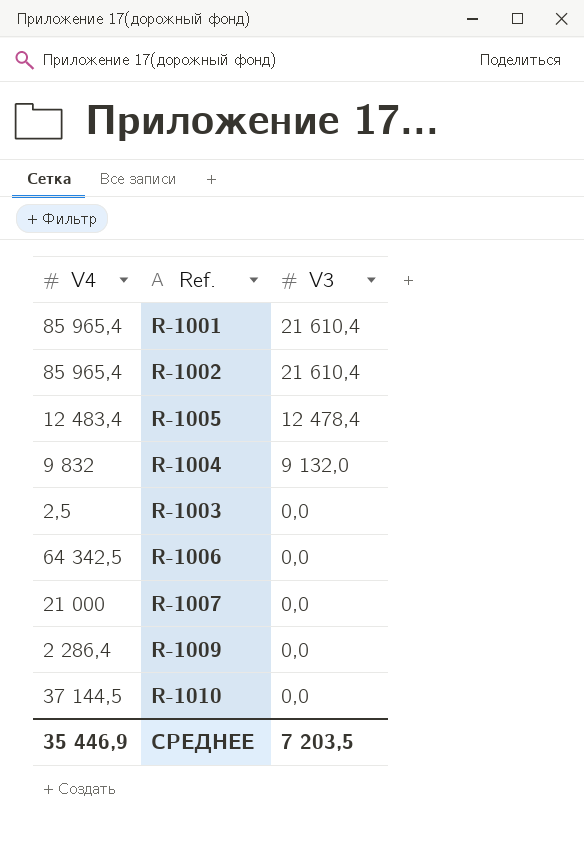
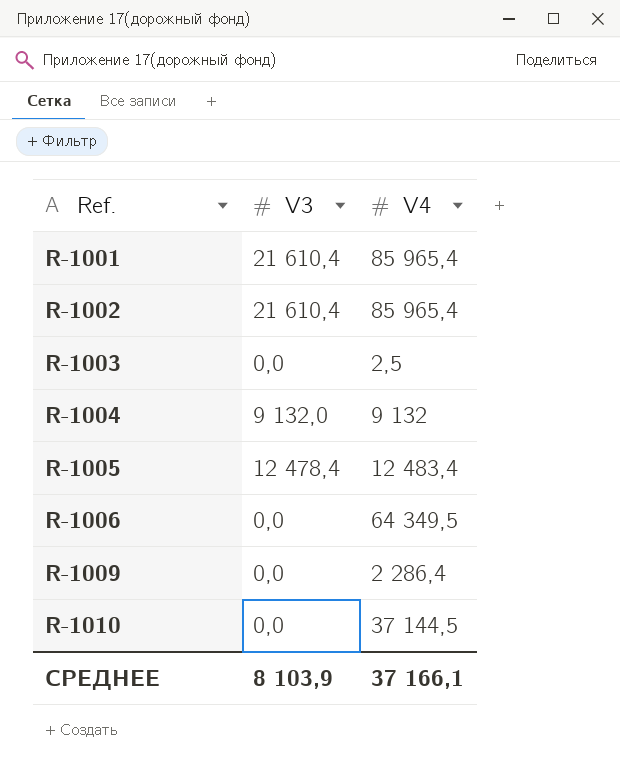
row order: V3 descending -> Ref. ascending
column V4 | position: 1 -> 3
row R-1007: 21 000 | 0,0 -> none
R-1004 | V4: 9 832 -> 9 132
R-1006 | V4: 64 342,5 -> 64 349,5
СРЕДНЕЕ | V3: 7 203,5 -> 8 103,9
СРЕДНЕЕ | V4: 35 446,9 -> 37 166,1

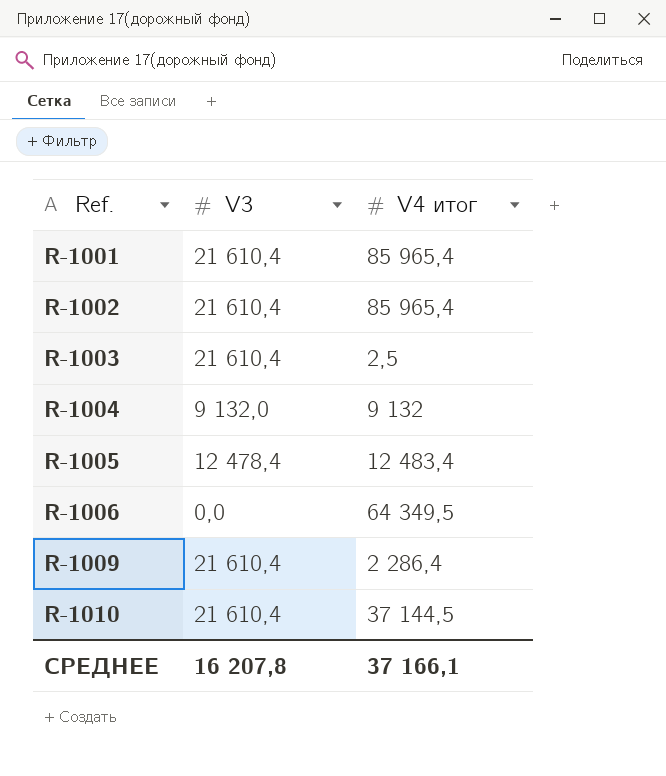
column name: V4 -> V4 итог
R-1003 | V3: 0,0 -> 21 610,4
R-1009 | V3: 0,0 -> 21 610,4
R-1010 | V3: 0,0 -> 21 610,4
СРЕДНЕЕ | V3: 8 103,9 -> 16 207,8

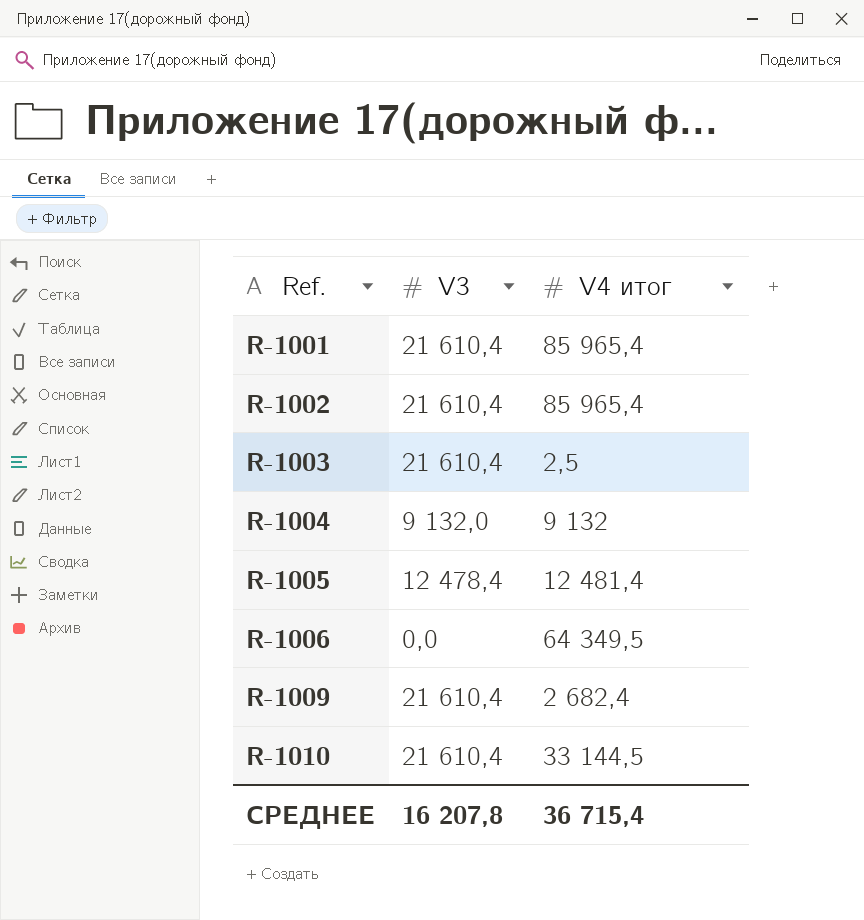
R-1005 | V4 итог: 12 483,4 -> 12 481,4
R-1009 | V4 итог: 2 286,4 -> 2 682,4
R-1010 | V4 итог: 37 144,5 -> 33 144,5
СРЕДНЕЕ | V4 итог: 37 166,1 -> 36 715,4

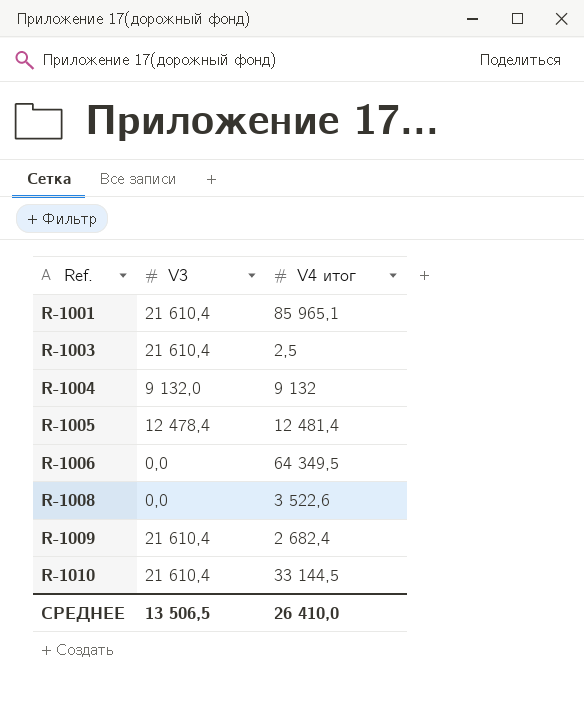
row R-1002: 21 610,4 | 85 965,4 -> none
R-1001 | V4 итог: 85 965,4 -> 85 965,1
row R-1008: none -> 0,0 | 3 522,6
СРЕДНЕЕ | V3: 16 207,8 -> 13 506,5
СРЕДНЕЕ | V4 итог: 36 715,4 -> 26 410,0

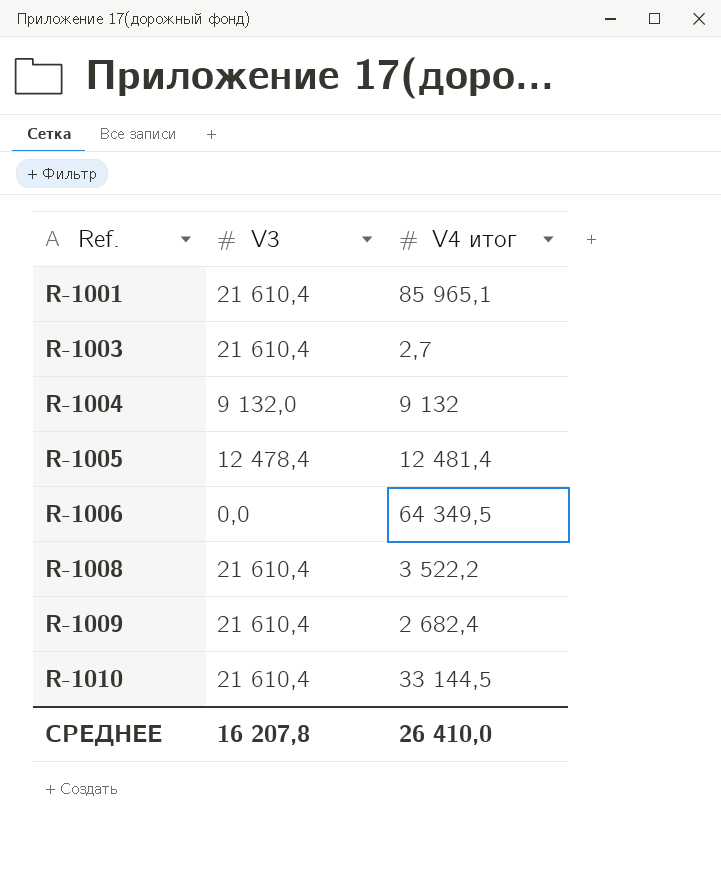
R-1003 | V4 итог: 2,5 -> 2,7
R-1008 | V3: 0,0 -> 21 610,4
R-1008 | V4 итог: 3 522,6 -> 3 522,2
СРЕДНЕЕ | V3: 13 506,5 -> 16 207,8

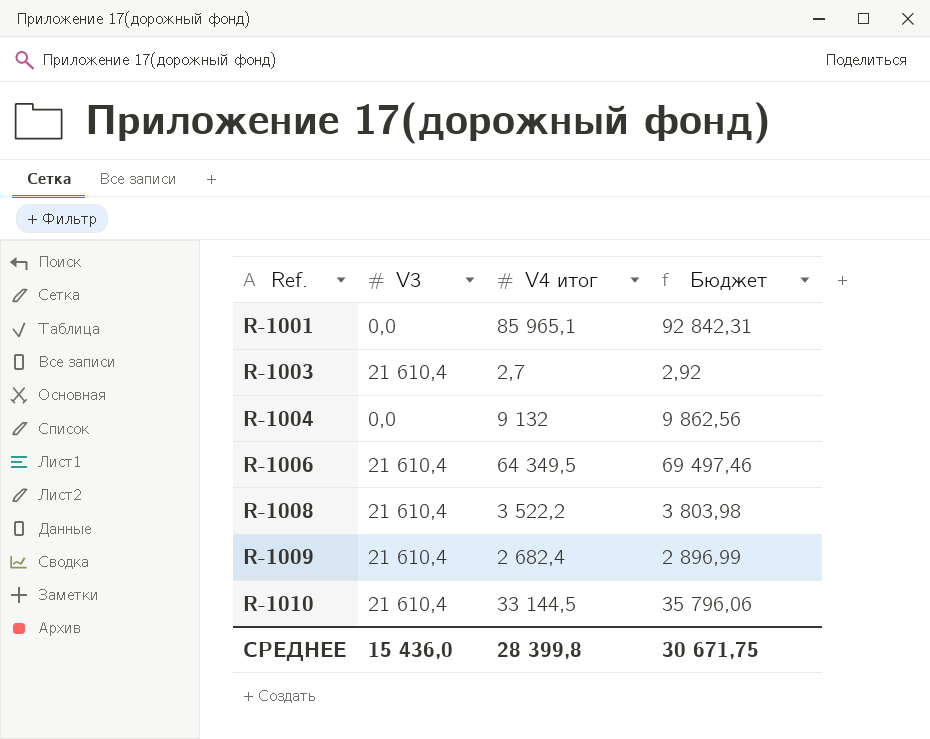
column Бюджет | formula: none -> [V4 итог] * 1,08
row R-1005: 12 478,4 | 12 481,4 -> none
R-1001 | V3: 21 610,4 -> 0,0
R-1004 | V3: 9 132,0 -> 0,0
R-1006 | V3: 0,0 -> 21 610,4
СРЕДНЕЕ | V3: 16 207,8 -> 15 436,0
СРЕДНЕЕ | V4 итог: 26 410,0 -> 28 399,8

